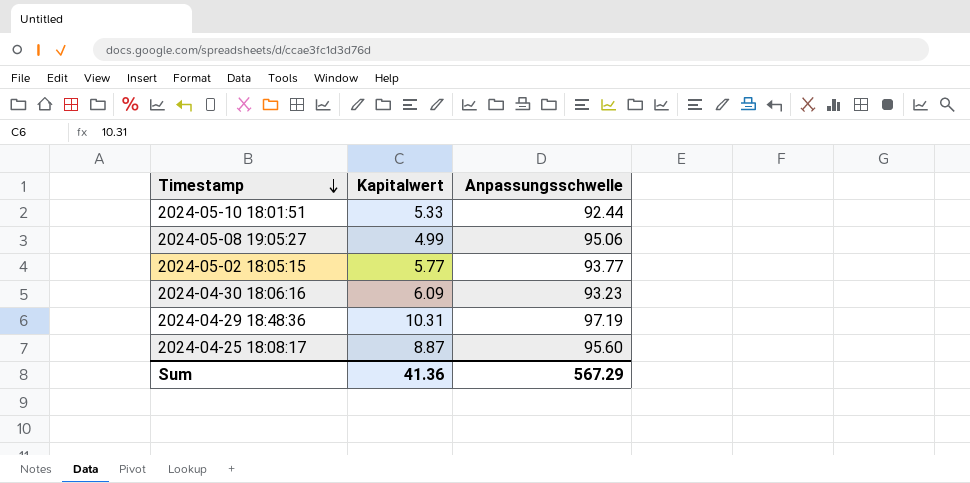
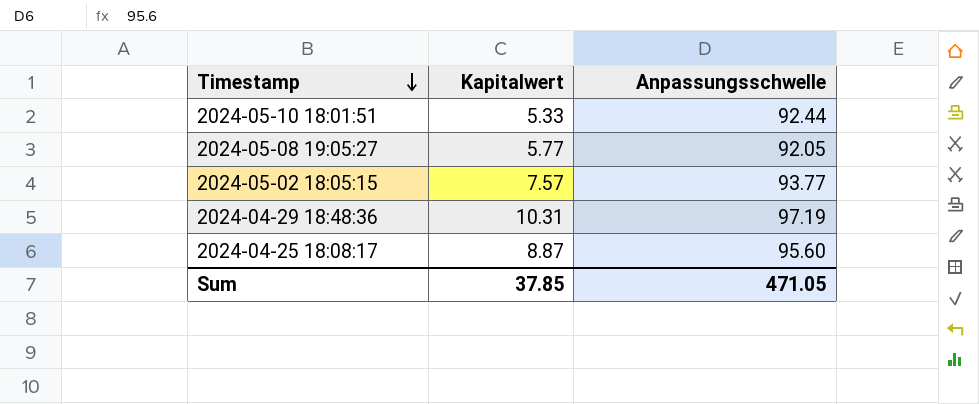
row 2024-04-30 18:06:16: 6.09 | 93.23 -> none
2024-05-08 19:05:27 | Kapitalwert: 4.99 -> 5.77
2024-05-08 19:05:27 | Anpassungsschwelle: 95.06 -> 92.05
2024-05-02 18:05:15 | Kapitalwert: 5.77 -> 7.57
Sum | Kapitalwert: 41.36 -> 37.85
Sum | Anpassungsschwelle: 567.29 -> 471.05

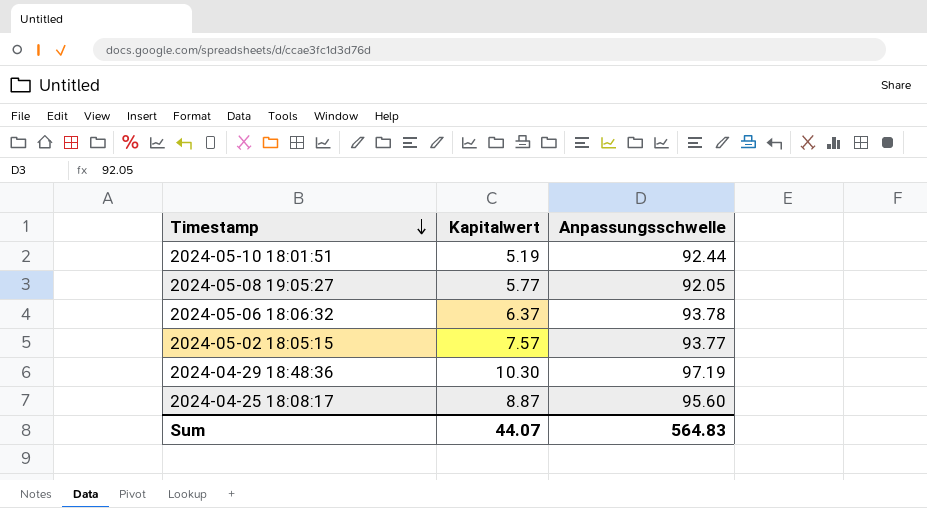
2024-05-10 18:01:51 | Kapitalwert: 5.33 -> 5.19
row 2024-05-06 18:06:32: none -> 6.37 | 93.78
2024-04-29 18:48:36 | Kapitalwert: 10.31 -> 10.30
Sum | Kapitalwert: 37.85 -> 44.07
Sum | Anpassungsschwelle: 471.05 -> 564.83

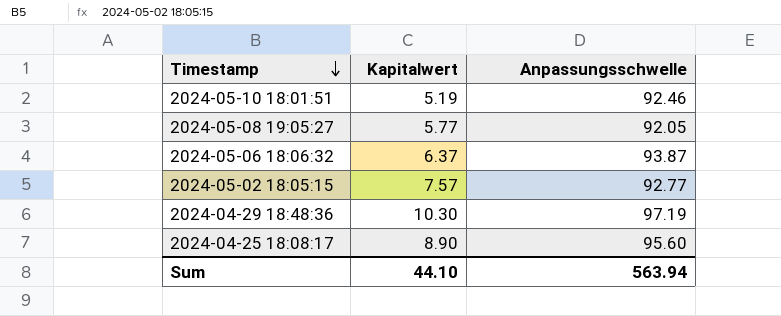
2024-05-10 18:01:51 | Anpassungsschwelle: 92.44 -> 92.46
2024-05-06 18:06:32 | Anpassungsschwelle: 93.78 -> 93.87
2024-05-02 18:05:15 | Anpassungsschwelle: 93.77 -> 92.77
2024-04-25 18:08:17 | Kapitalwert: 8.87 -> 8.90
Sum | Kapitalwert: 44.07 -> 44.10
Sum | Anpassungsschwelle: 564.83 -> 563.94

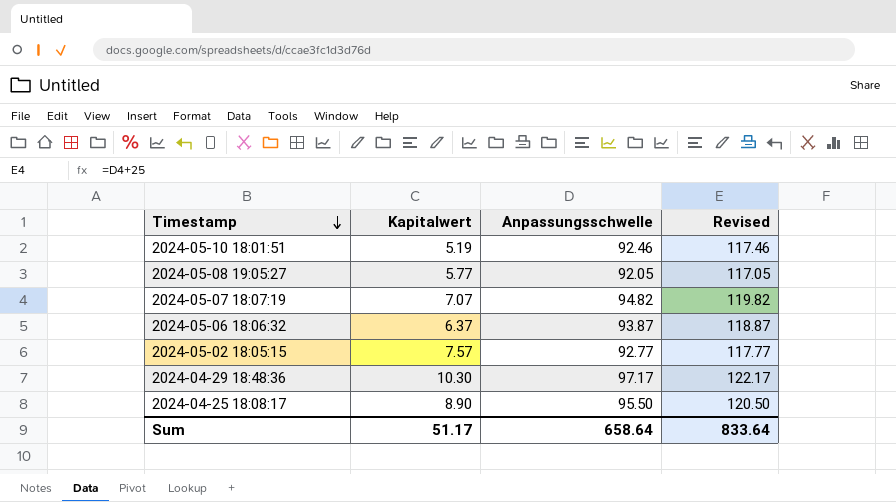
column Revised | formula: none -> [Anpassungsschwelle] + 25
row 2024-05-07 18:07:19: none -> 7.07 | 94.82 | 119.82
2024-04-29 18:48:36 | Anpassungsschwelle: 97.19 -> 97.17
2024-04-25 18:08:17 | Anpassungsschwelle: 95.60 -> 95.50
Sum | Kapitalwert: 44.10 -> 51.17
Sum | Anpassungsschwelle: 563.94 -> 658.64

